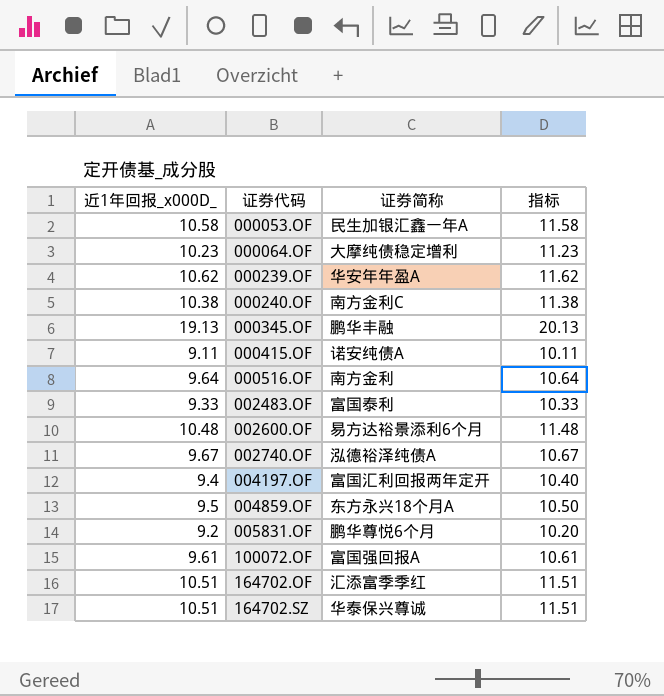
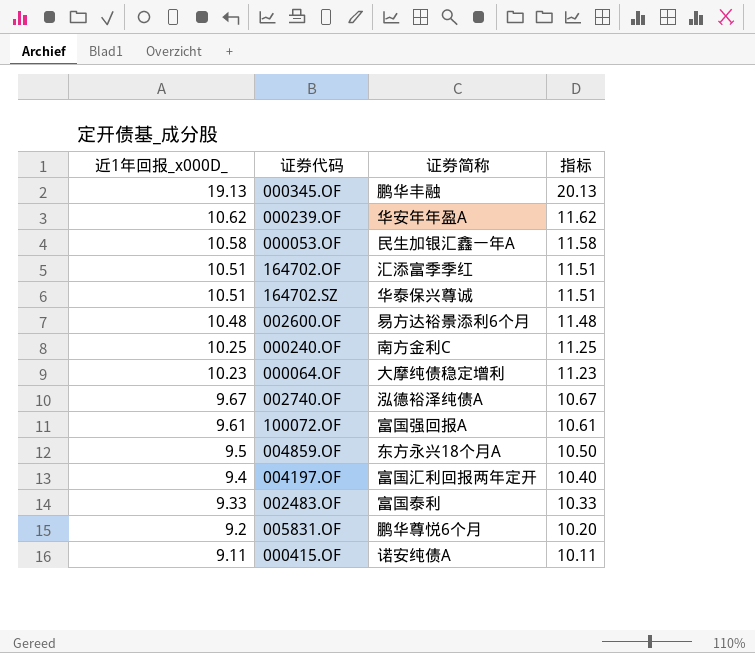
row order: 证券代码 ascending -> 近1年回报_x000D_ descending
row 000516.OF: 9.64 | 南方金利 | 10.64 -> none
000240.OF | 近1年回报_x000D_: 10.38 -> 10.25
000240.OF | 指标: 11.38 -> 11.25

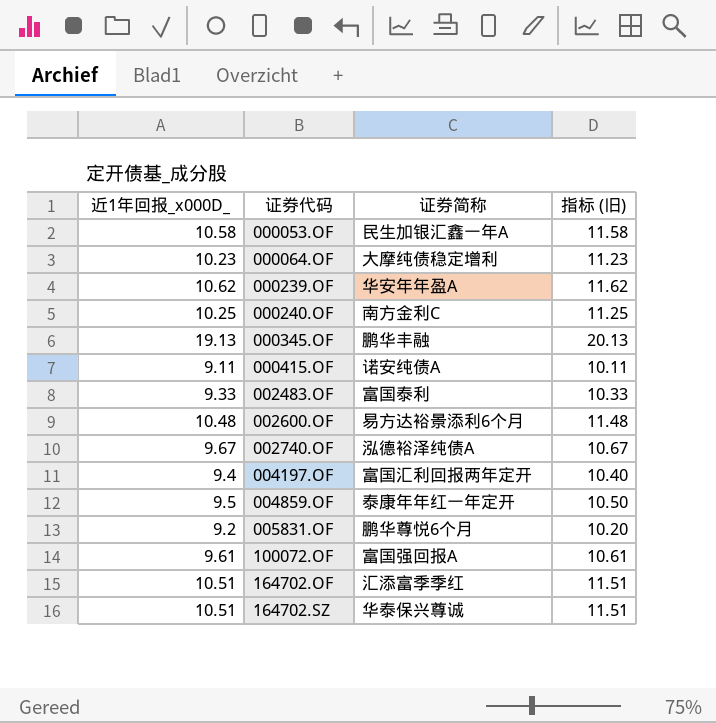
row order: 近1年回报_x000D_ descending -> 证券代码 ascending
column name: 指标 -> 指标 (旧)
004859.OF | 证券简称: 东方永兴18个月A -> 泰康年年红一年定开

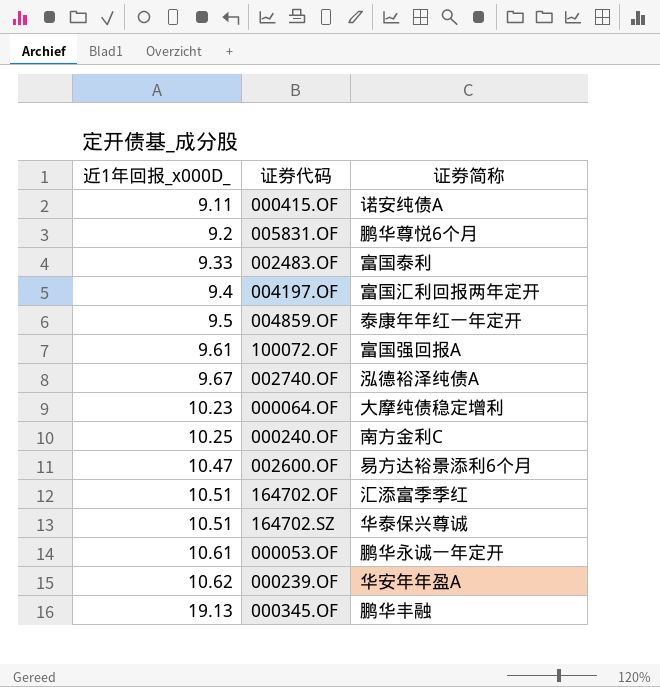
row order: 证券代码 ascending -> 近1年回报_x000D_ ascending
column 指标 (旧) | formula: [近1年回报_x000D_] + 1 -> none
002600.OF | 近1年回报_x000D_: 10.48 -> 10.47
000053.OF | 近1年回报_x000D_: 10.58 -> 10.61
000053.OF | 证券简称: 民生加银汇鑫一年A -> 鹏华永诚一年定开

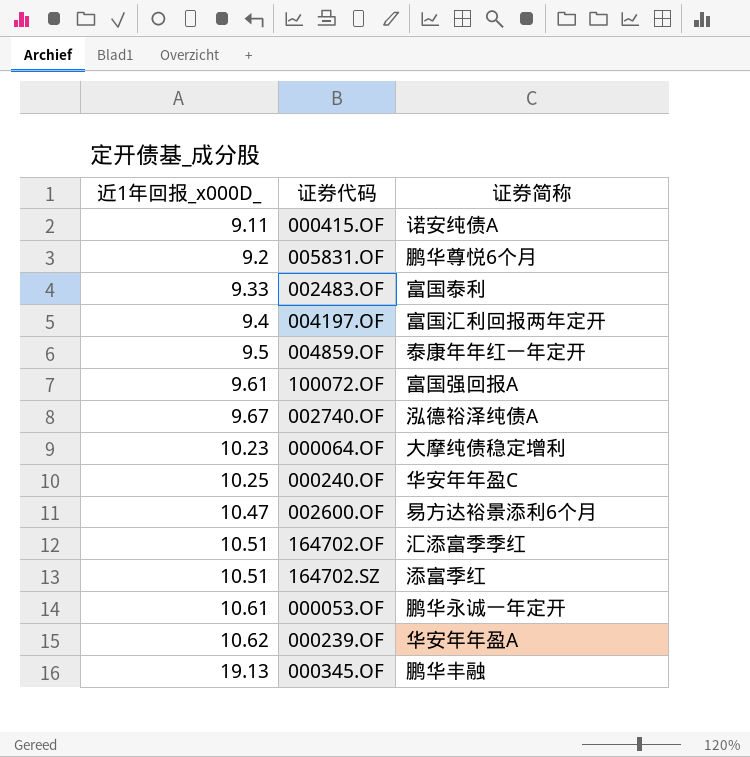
000240.OF | 证券简称: 南方金利C -> 华安年年盈C
164702.SZ | 证券简称: 华泰保兴尊诚 -> 添富季红

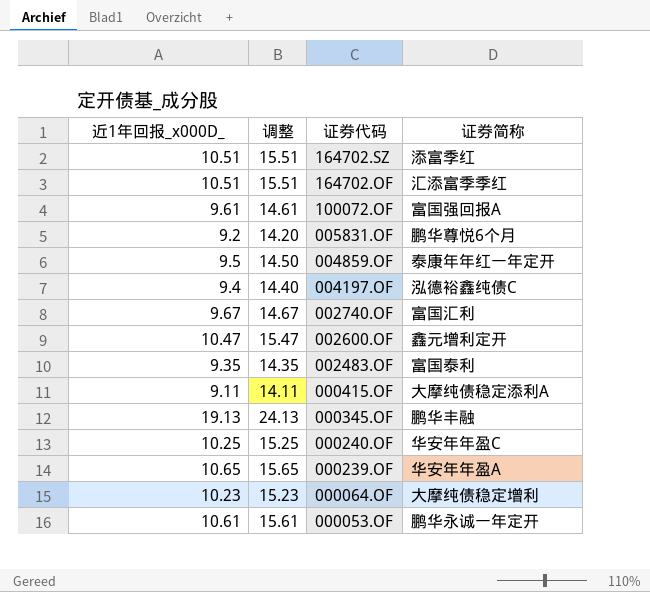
row order: 近1年回报_x000D_ ascending -> 证券代码 descending
column 调整 | formula: none -> [近1年回报_x000D_] + 5
004197.OF | 证券简称: 富国汇利回报两年定开 -> 泓德裕鑫纯债C
002740.OF | 证券简称: 泓德裕泽纯债A -> 富国汇利
002600.OF | 证券简称: 易方达裕景添利6个月 -> 鑫元增利定开
002483.OF | 近1年回报_x000D_: 9.33 -> 9.35
000415.OF | 证券简称: 诺安纯债A -> 大摩纯债稳定添利A
000239.OF | 近1年回报_x000D_: 10.62 -> 10.65

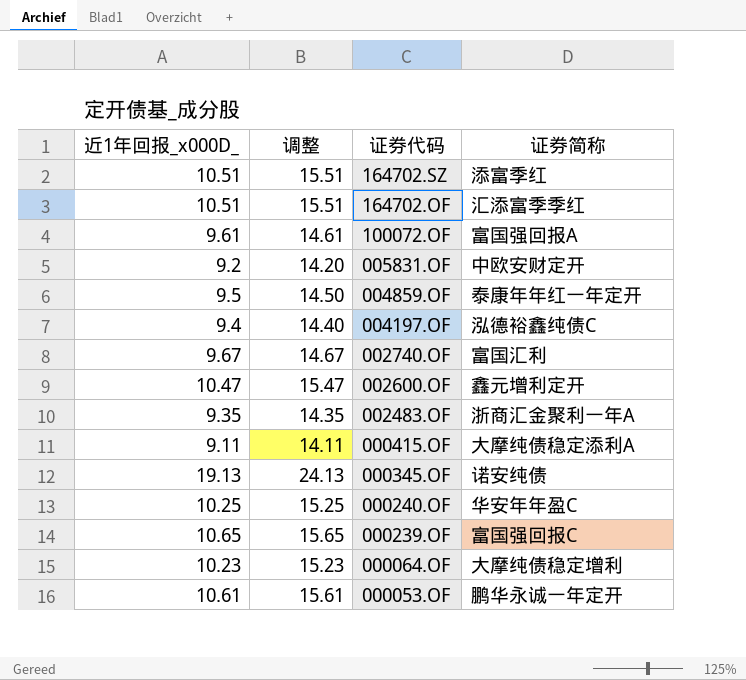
005831.OF | 证券简称: 鹏华尊悦6个月 -> 中欧安财定开
002483.OF | 证券简称: 富国泰利 -> 浙商汇金聚利一年A
000345.OF | 证券简称: 鹏华丰融 -> 诺安纯债
000239.OF | 证券简称: 华安年年盈A -> 富国强回报C

